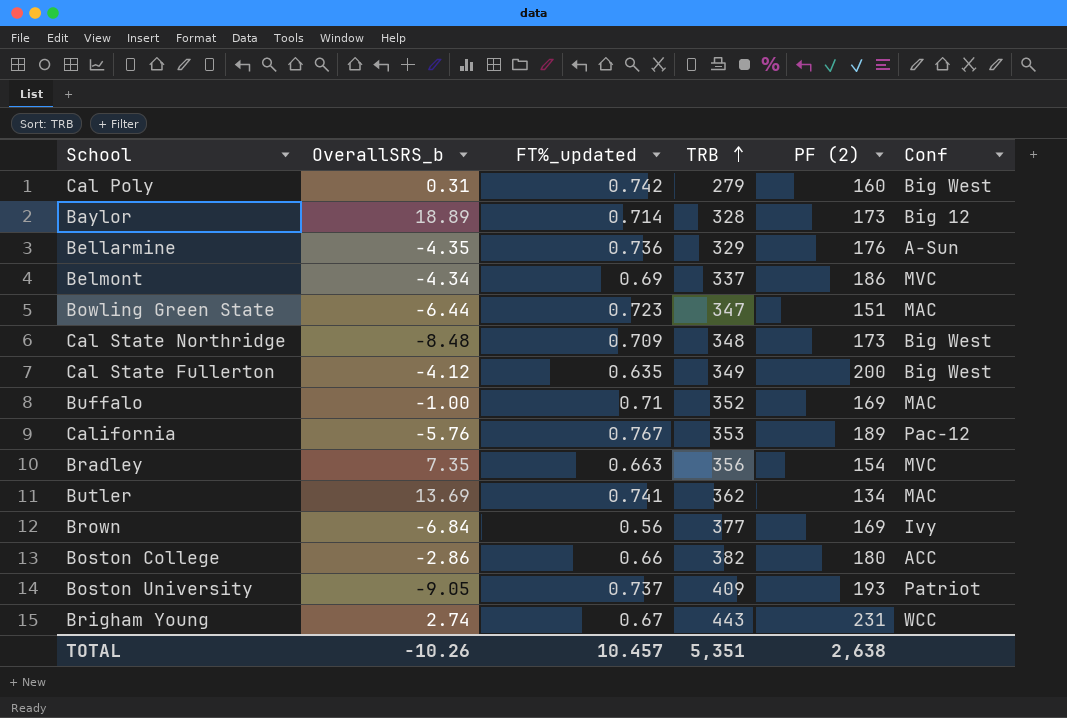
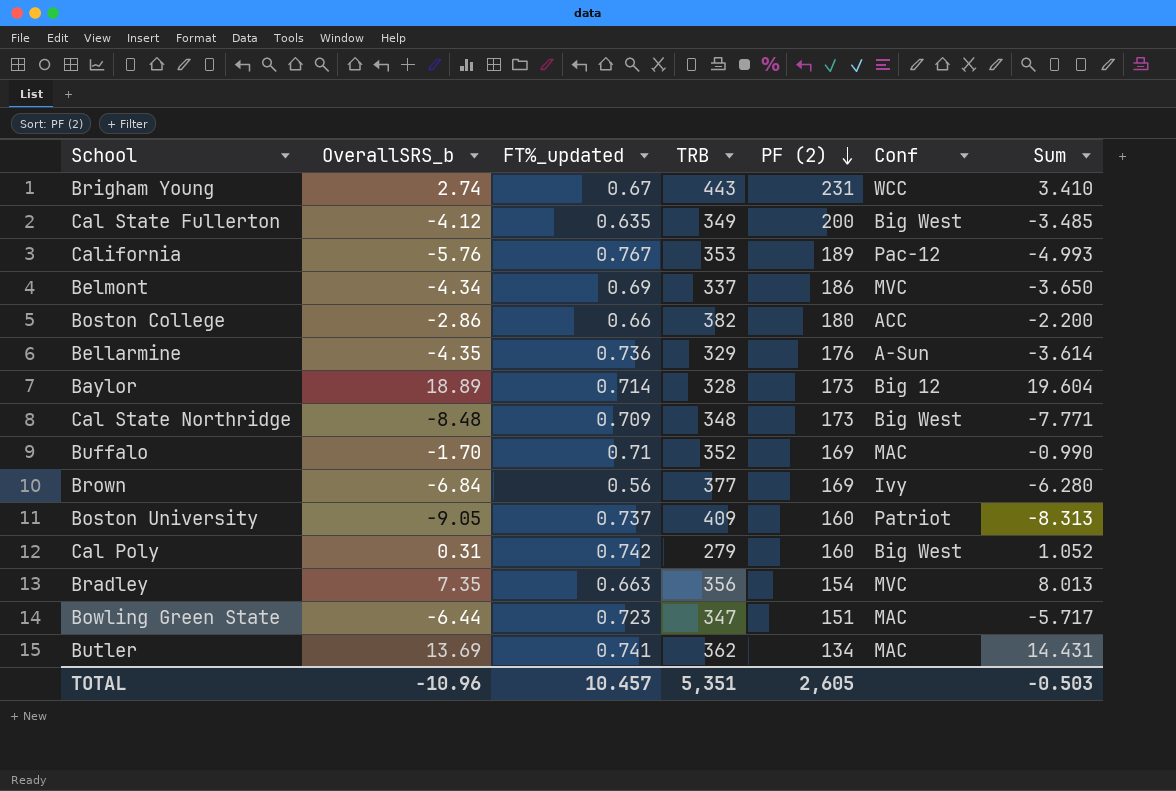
row order: TRB ascending -> PF (2) descending
column Sum | formula: none -> [OverallSRS_b] + [FT%_updated]
Buffalo | OverallSRS_b: -1.00 -> -1.70
Boston University | PF (2): 193 -> 160
TOTAL | OverallSRS_b: -10.26 -> -10.96
TOTAL | PF (2): 2,638 -> 2,605

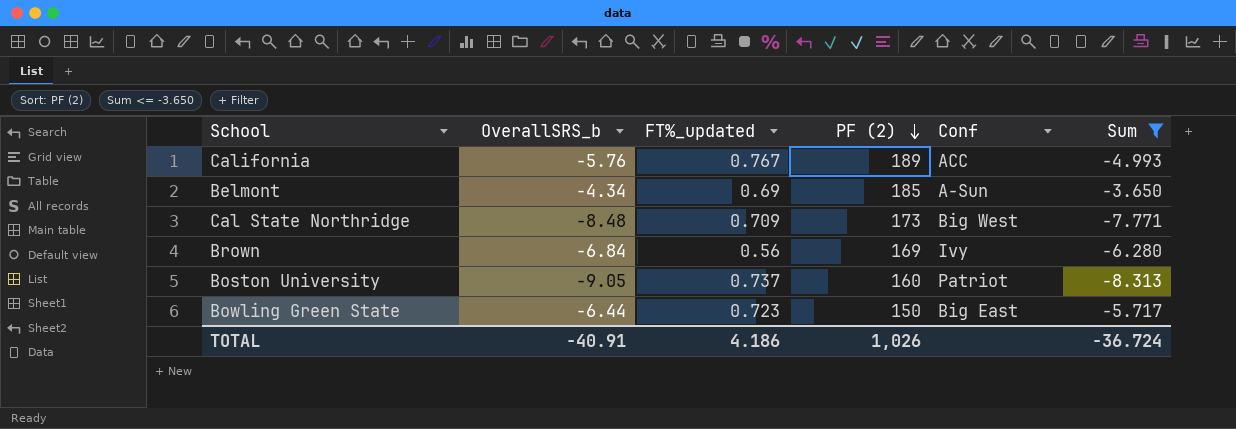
filter: none -> Sum <= -3.650
column TRB | position: 4 -> none
California | Conf: Pac-12 -> ACC
Belmont | PF (2): 186 -> 185
Belmont | Conf: MVC -> A-Sun
Bowling Green State | PF (2): 151 -> 150
Bowling Green State | Conf: MAC -> Big East
TOTAL | OverallSRS_b: -10.96 -> -40.91
TOTAL | FT%_updated: 10.457 -> 4.186
TOTAL | PF (2): 2,605 -> 1,026
TOTAL | Sum: -0.503 -> -36.724

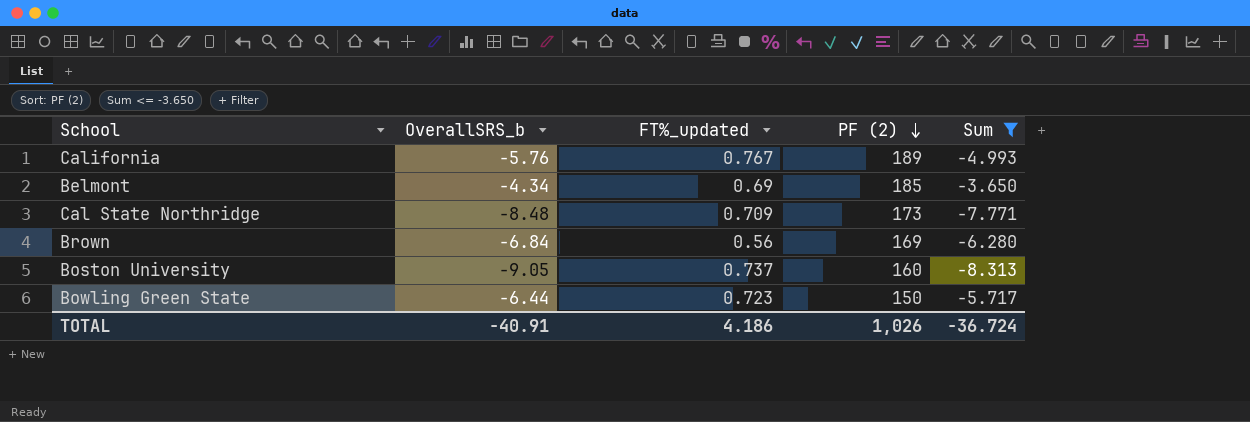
column Conf | position: 5 -> none

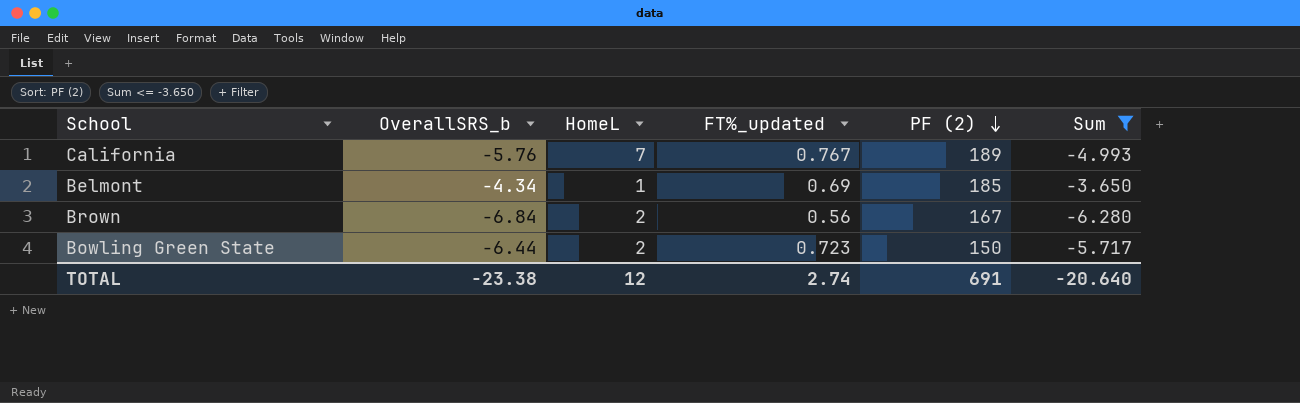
column HomeL | position: none -> 3
row Cal State Northridge: -8.48 | 0.709 | 173 | -7.771 -> none
row Boston University: -9.05 | 0.737 | 160 | -8.313 -> none
Brown | PF (2): 169 -> 167
TOTAL | OverallSRS_b: -40.91 -> -23.38
TOTAL | FT%_updated: 4.186 -> 2.74
TOTAL | PF (2): 1,026 -> 691
TOTAL | Sum: -36.724 -> -20.640

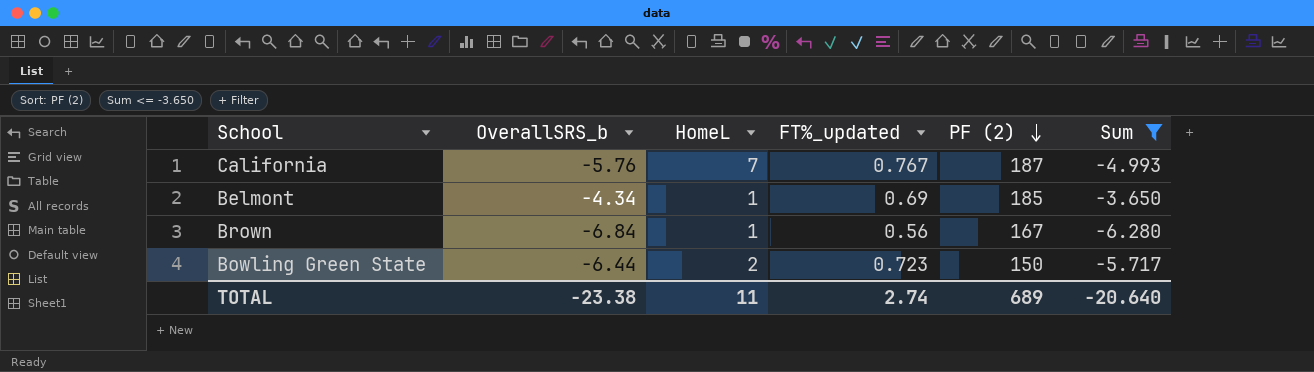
California | PF (2): 189 -> 187
Brown | HomeL: 2 -> 1
TOTAL | HomeL: 12 -> 11
TOTAL | PF (2): 691 -> 689

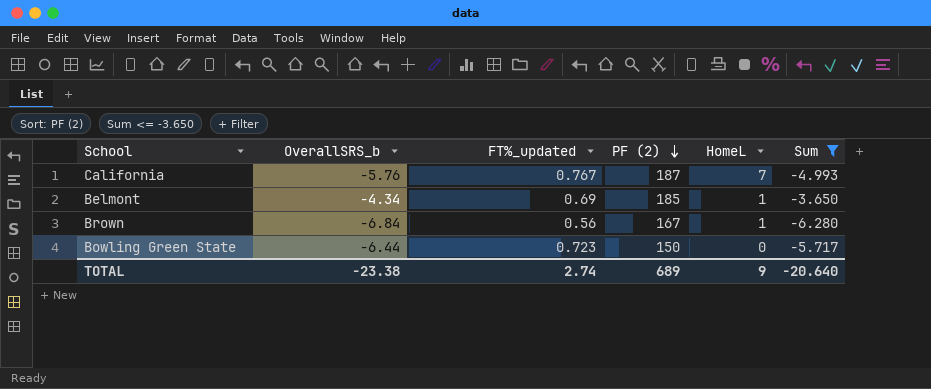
column HomeL | position: 3 -> 5
Bowling Green State | HomeL: 2 -> 0
TOTAL | HomeL: 11 -> 9

